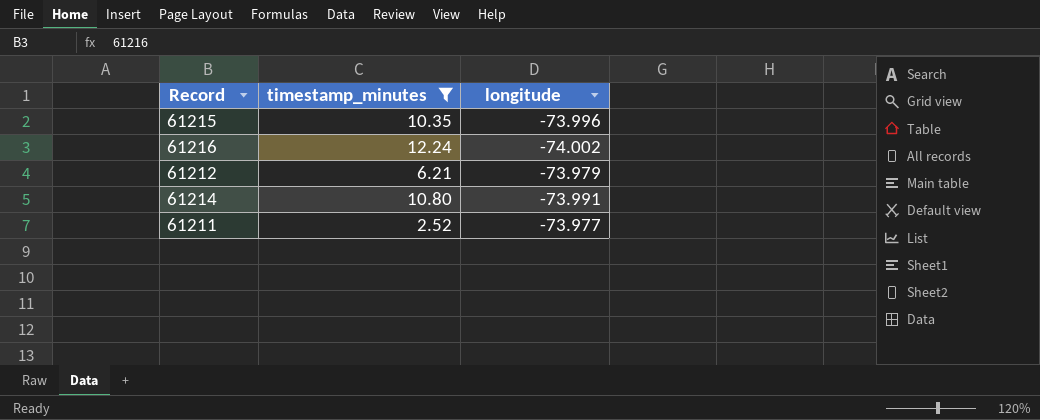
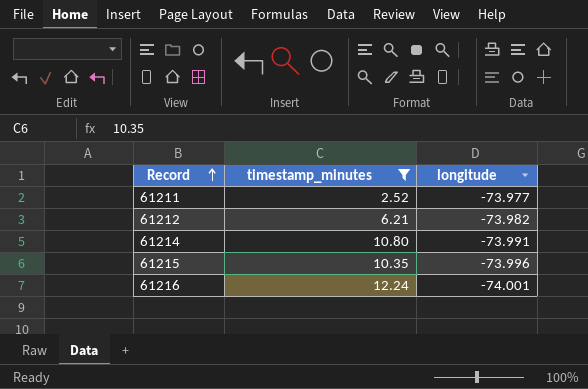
row order: none -> Record ascending
61212 | longitude: -73.979 -> -73.982
61216 | longitude: -74.002 -> -74.001

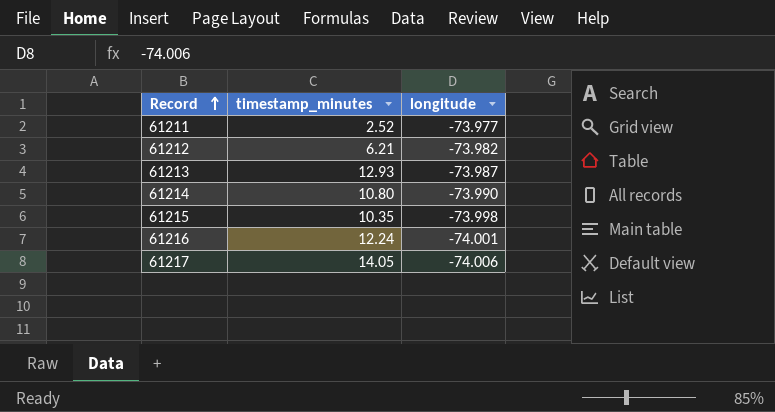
filter: timestamp_minutes <= 12.24 -> none
61214 | longitude: -73.991 -> -73.990
61215 | longitude: -73.996 -> -73.998

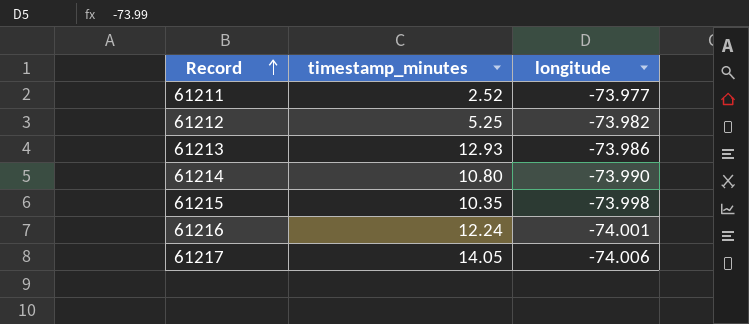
61212 | timestamp_minutes: 6.21 -> 5.25
61213 | longitude: -73.987 -> -73.986

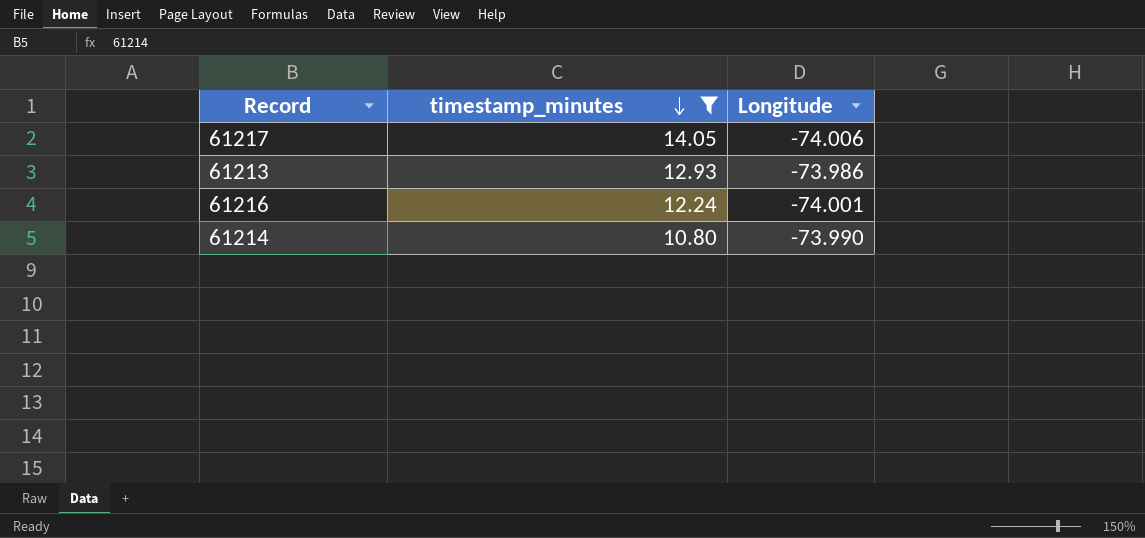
filter: none -> timestamp_minutes >= 10.80
row order: Record ascending -> timestamp_minutes descending
column name: longitude -> Longitude

